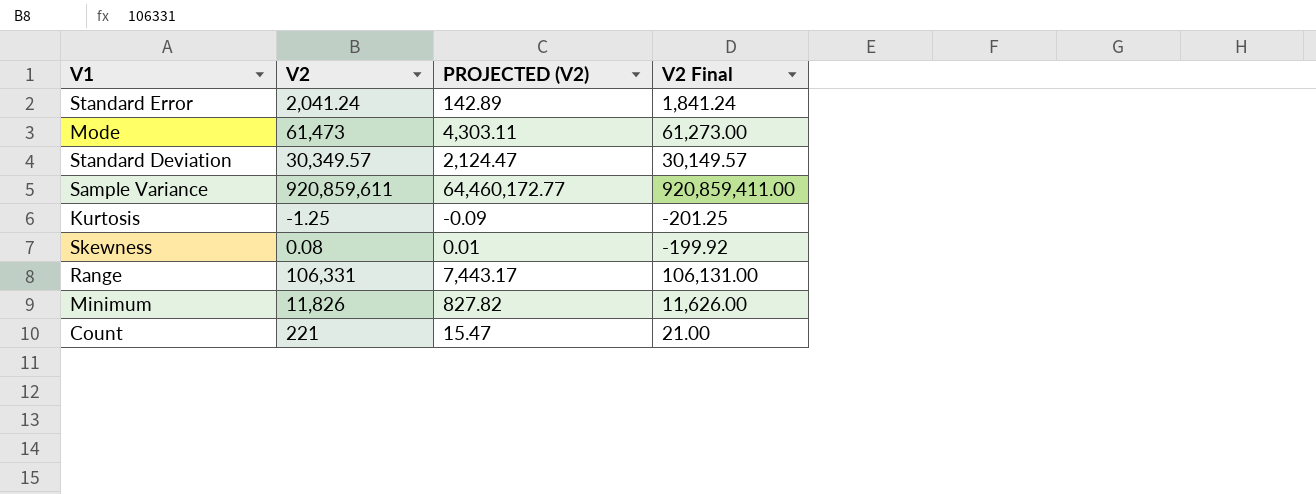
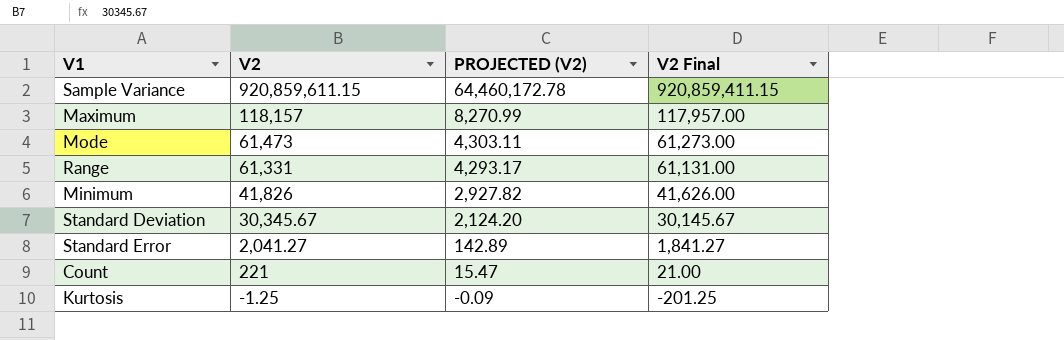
row order: none -> V2 descending
row Skewness: 0.08 | 0.01 | -199.92 -> none
Sample Variance | V2: 920,859,611 -> 920,859,611.15
Sample Variance | PROJECTED (V2): 64,460,172.77 -> 64,460,172.78
Sample Variance | V2 Final: 920,859,411.00 -> 920,859,411.15
row Maximum: none -> 118,157 | 8,270.99 | 117,957.00
Range | V2: 106,331 -> 61,331
Range | PROJECTED (V2): 7,443.17 -> 4,293.17
Range | V2 Final: 106,131.00 -> 61,131.00
Minimum | V2: 11,826 -> 41,826
Minimum | PROJECTED (V2): 827.82 -> 2,927.82
Minimum | V2 Final: 11,626.00 -> 41,626.00
Standard Deviation | V2: 30,349.57 -> 30,345.67
Standard Deviation | PROJECTED (V2): 2,124.47 -> 2,124.20
Standard Deviation | V2 Final: 30,149.57 -> 30,145.67
Standard Error | V2: 2,041.24 -> 2,041.27
Standard Error | V2 Final: 1,841.24 -> 1,841.27

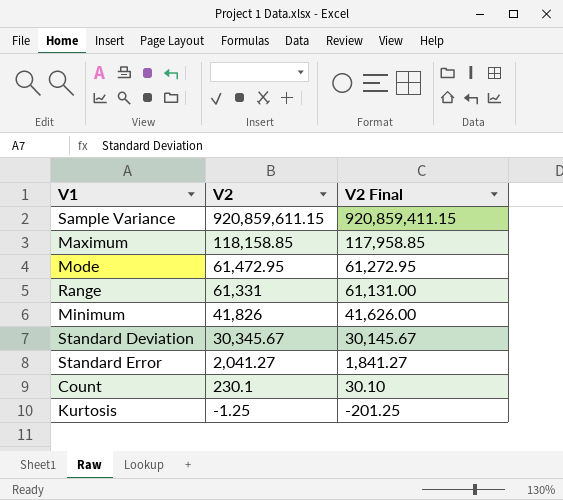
column PROJECTED (V2) | formula: [V2] * 0.07 -> none
Maximum | V2: 118,157 -> 118,158.85
Maximum | V2 Final: 117,957.00 -> 117,958.85
Mode | V2: 61,473 -> 61,472.95
Mode | V2 Final: 61,273.00 -> 61,272.95
Count | V2: 221 -> 230.1
Count | V2 Final: 21.00 -> 30.10

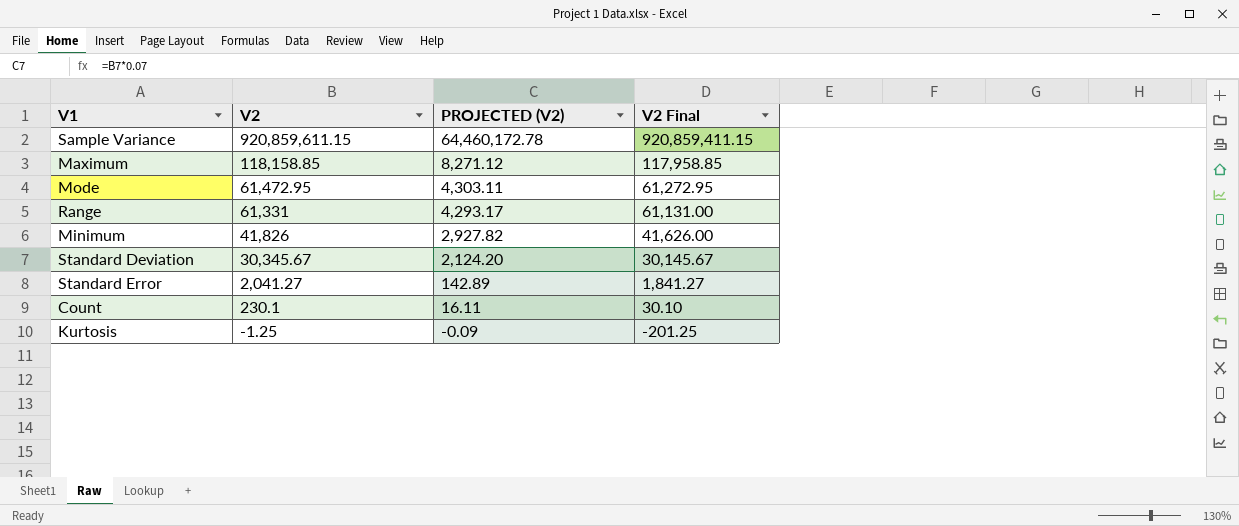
column PROJECTED (V2) | formula: none -> [V2] * 0.07

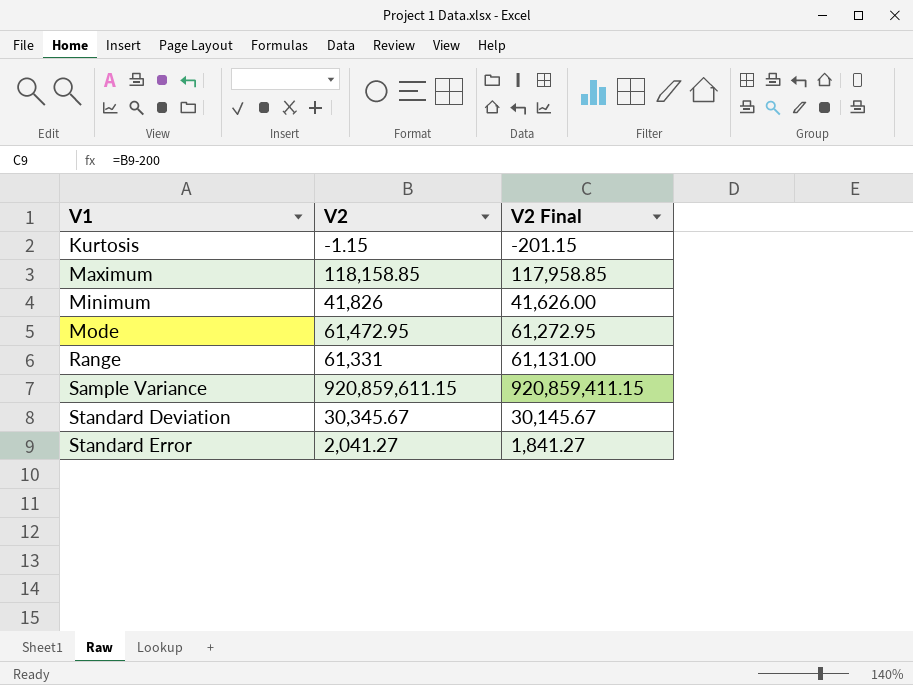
row order: V2 descending -> V1 ascending
column PROJECTED (V2) | formula: [V2] * 0.07 -> none
row Count: 230.1 | 16.11 | 30.10 -> none
Kurtosis | V2: -1.25 -> -1.15
Kurtosis | V2 Final: -201.25 -> -201.15

